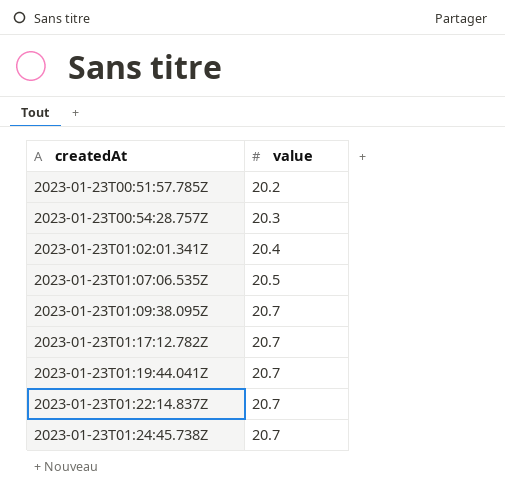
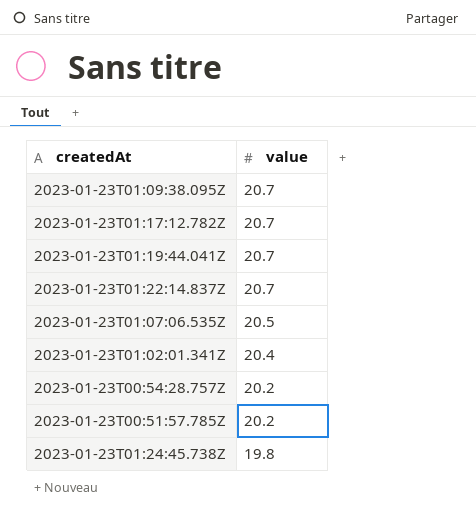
row order: createdAt ascending -> value descending
2023-01-23T00:54:28.757Z | value: 20.3 -> 20.2
2023-01-23T01:24:45.738Z | value: 20.7 -> 19.8

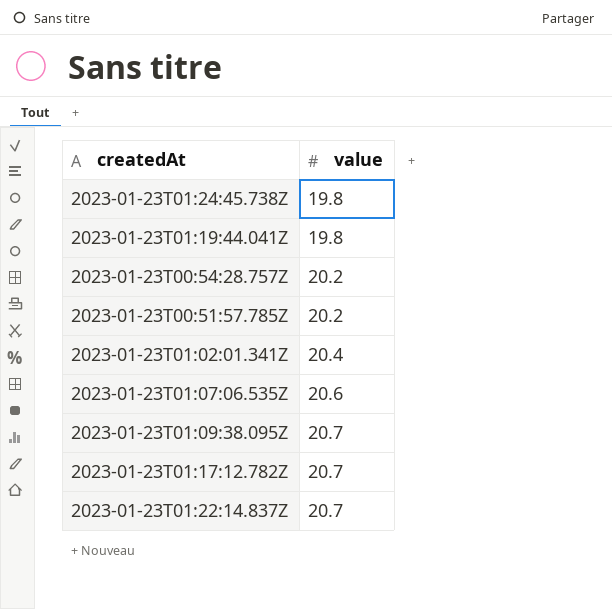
row order: value descending -> value ascending
2023-01-23T01:19:44.041Z | value: 20.7 -> 19.8
2023-01-23T01:07:06.535Z | value: 20.5 -> 20.6

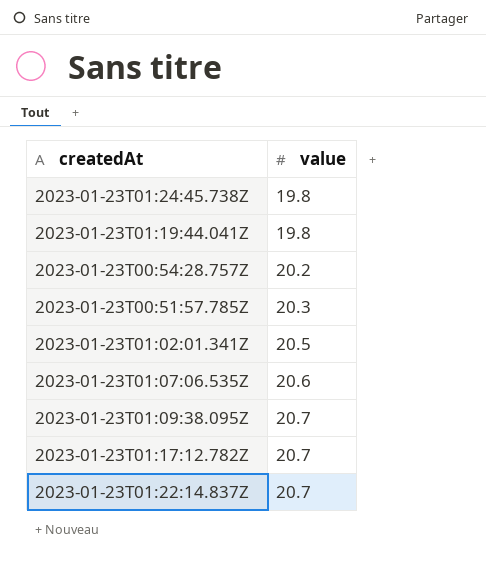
2023-01-23T00:51:57.785Z | value: 20.2 -> 20.3
2023-01-23T01:02:01.341Z | value: 20.4 -> 20.5

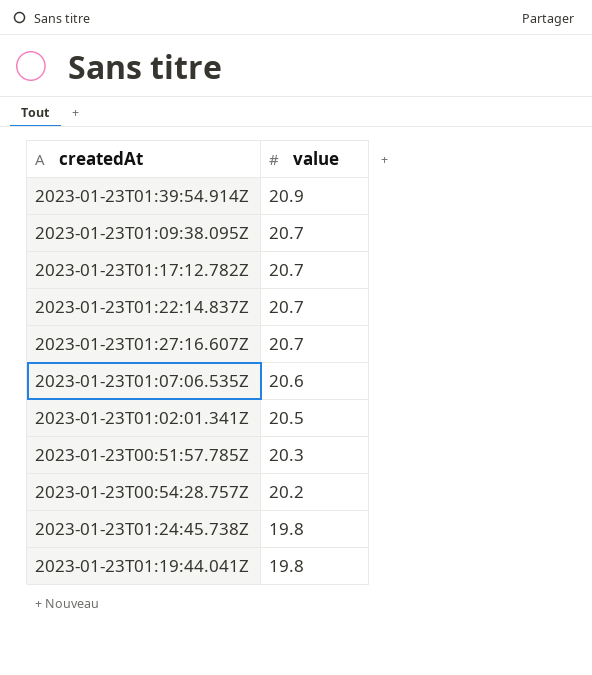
row order: value ascending -> value descending
row 2023-01-23T01:39:54.914Z: none -> 20.9
row 2023-01-23T01:27:16.607Z: none -> 20.7

